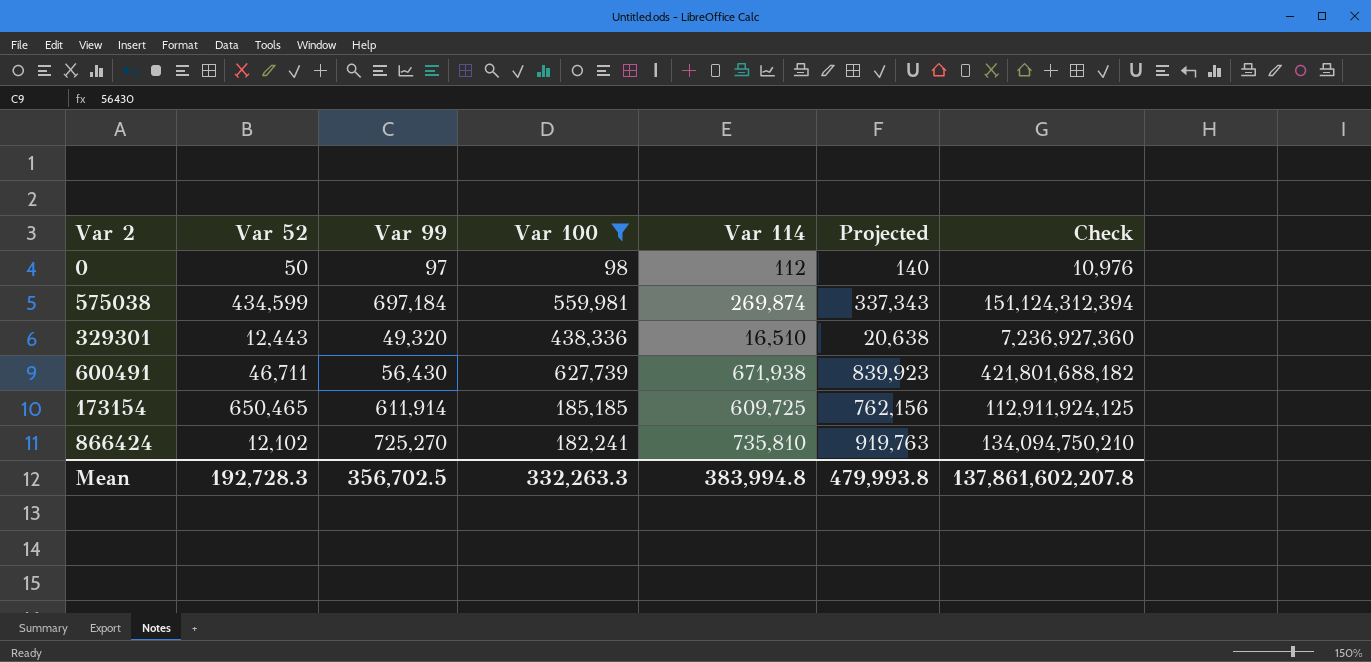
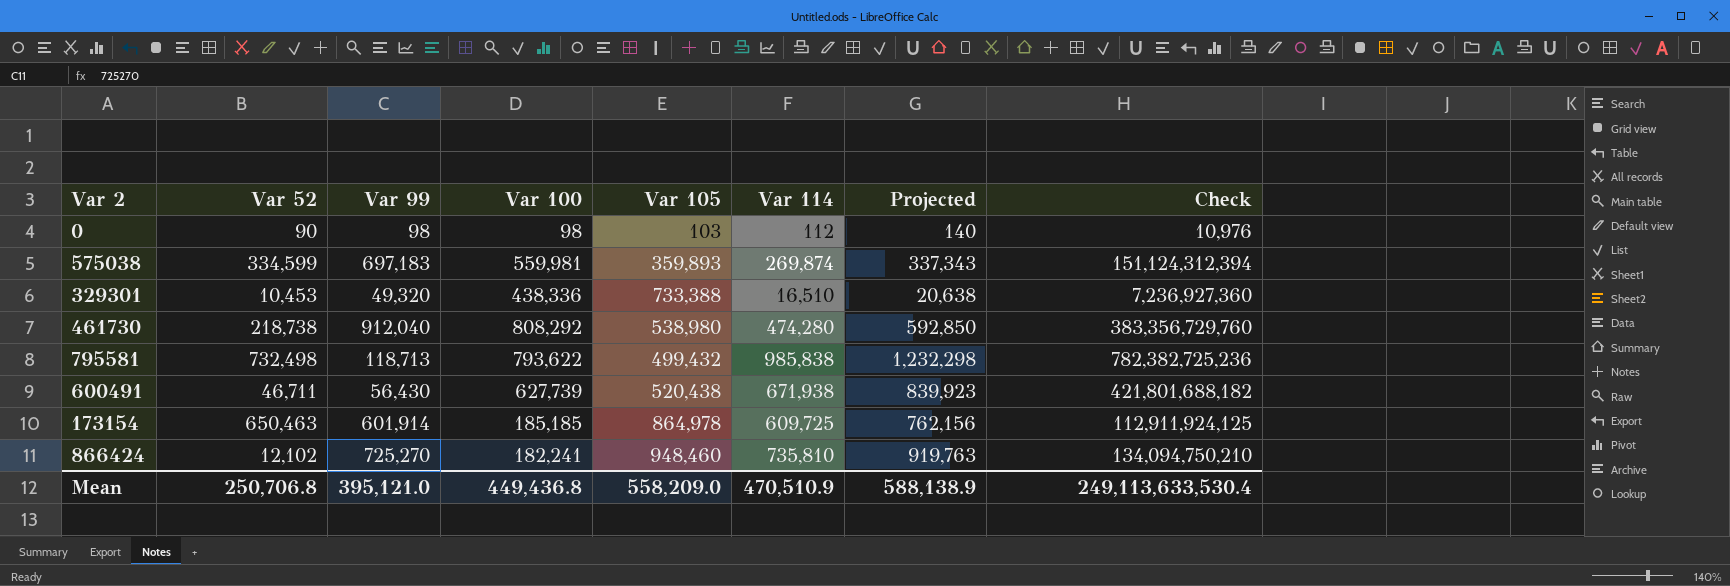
filter: Var 100 <= 627,739 -> none
column Var 105 | position: none -> 5
0 | Var 52: 50 -> 90
0 | Var 99: 97 -> 98
575038 | Var 52: 434,599 -> 334,599
575038 | Var 99: 697,184 -> 697,183
329301 | Var 52: 12,443 -> 10,453
173154 | Var 52: 650,465 -> 650,463
173154 | Var 99: 611,914 -> 601,914
Mean | Var 52: 192,728.3 -> 250,706.8
Mean | Var 99: 356,702.5 -> 395,121.0
Mean | Var 100: 332,263.3 -> 449,436.8
Mean | Var 114: 383,994.8 -> 470,510.9
Mean | Projected: 479,993.8 -> 588,138.9
Mean | Check: 137,861,602,207.8 -> 249,113,633,530.4

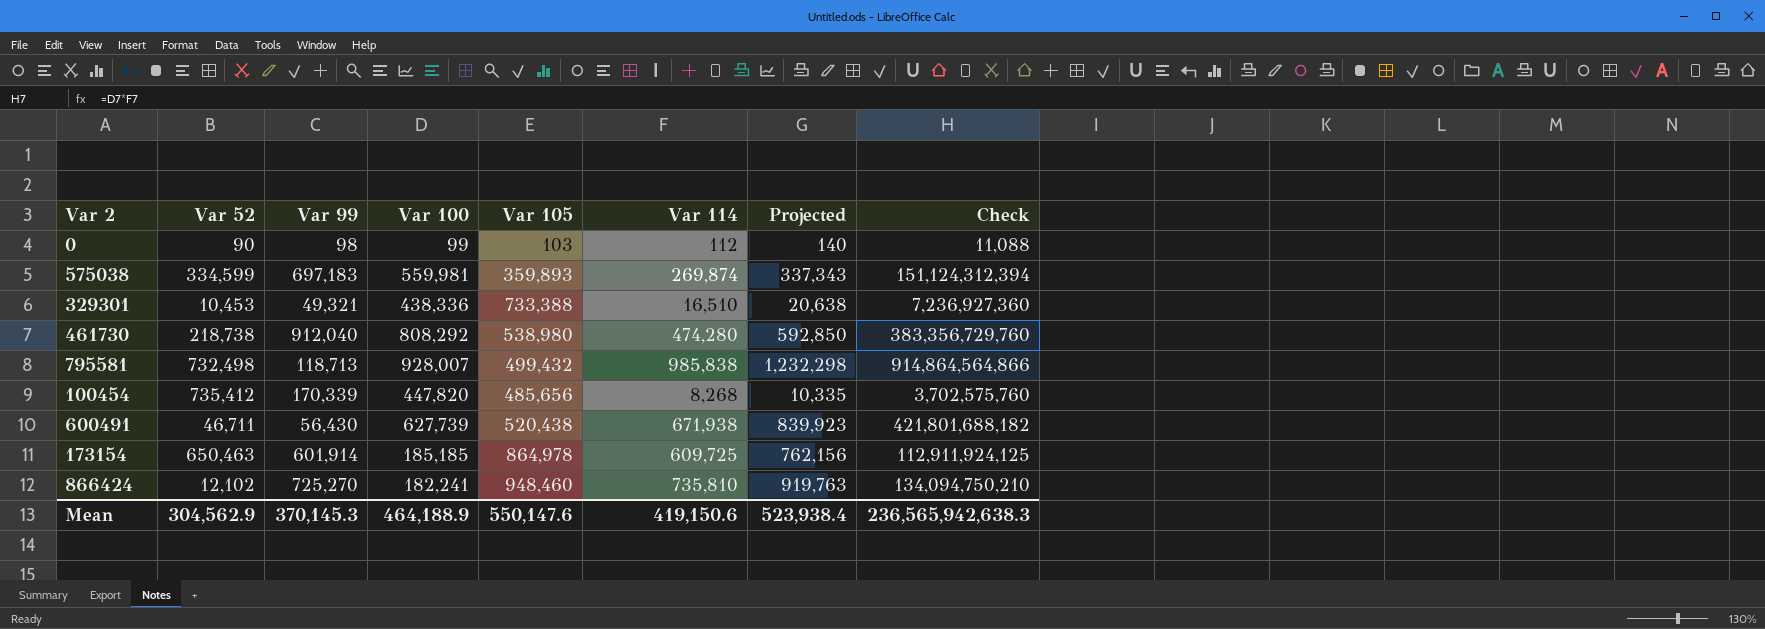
0 | Var 100: 98 -> 99
0 | Check: 10,976 -> 11,088
329301 | Var 99: 49,320 -> 49,321
795581 | Var 100: 793,622 -> 928,007
795581 | Check: 782,382,725,236 -> 914,864,564,866
row 100454: none -> 735,412 | 170,339 | 447,820 | 485,656 | 8,268 | 10,335 | 3,702,575,760
Mean | Var 52: 250,706.8 -> 304,562.9
Mean | Var 99: 395,121.0 -> 370,145.3
Mean | Var 100: 449,436.8 -> 464,188.9
Mean | Var 105: 558,209.0 -> 550,147.6
Mean | Var 114: 470,510.9 -> 419,150.6
Mean | Projected: 588,138.9 -> 523,938.4
Mean | Check: 249,113,633,530.4 -> 236,565,942,638.3

